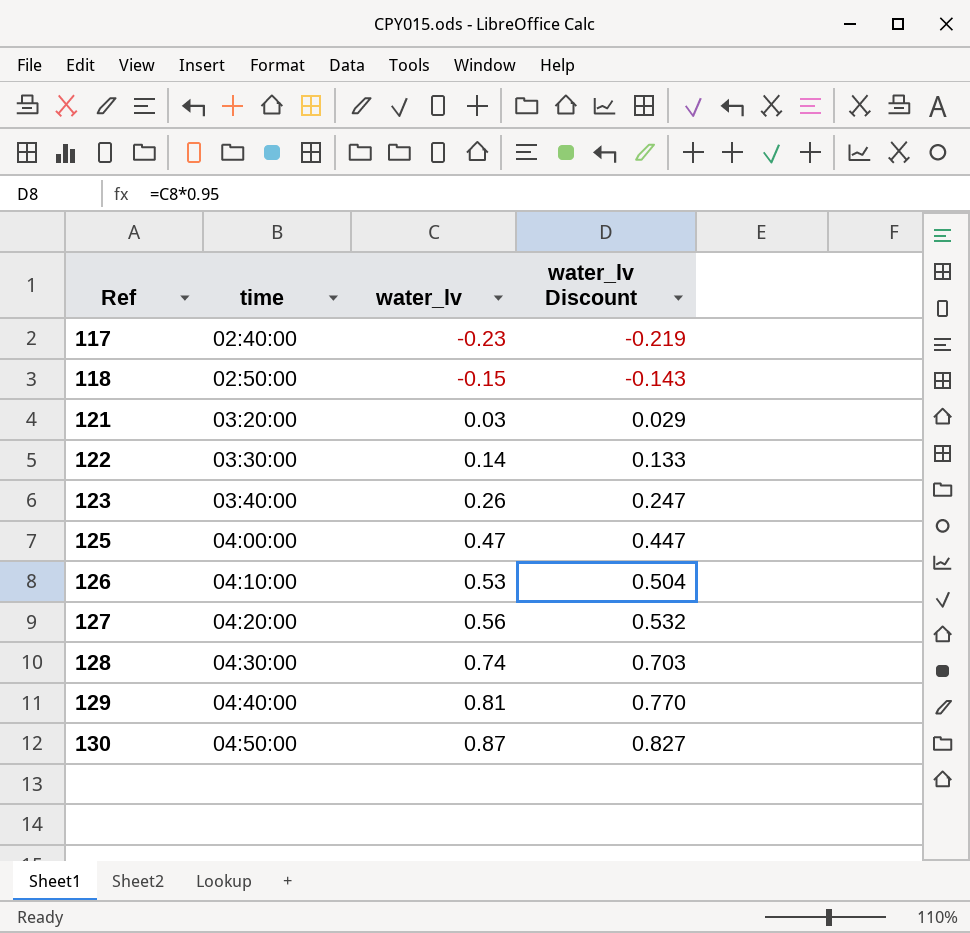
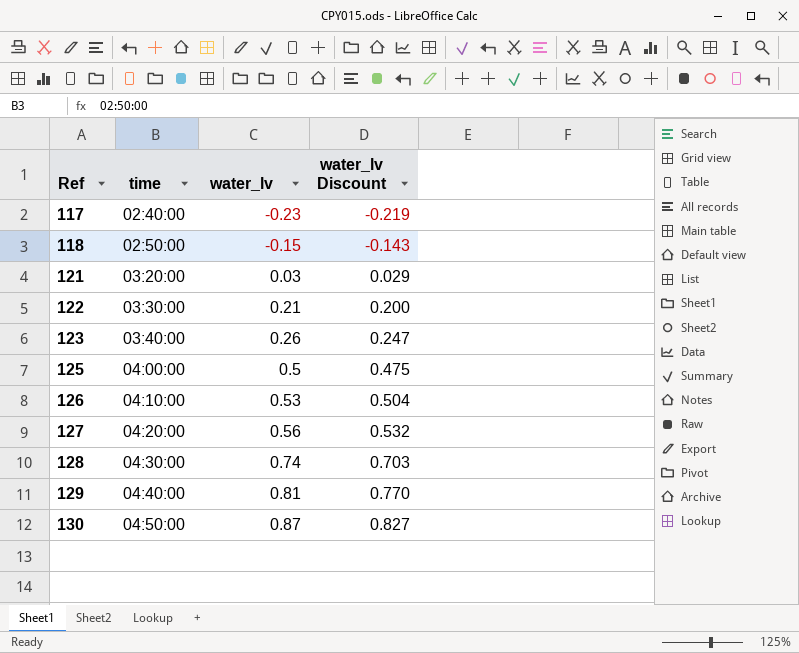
122 | water_lv: 0.14 -> 0.21
122 | water_lv Discount: 0.133 -> 0.200
125 | water_lv: 0.47 -> 0.5
125 | water_lv Discount: 0.447 -> 0.475

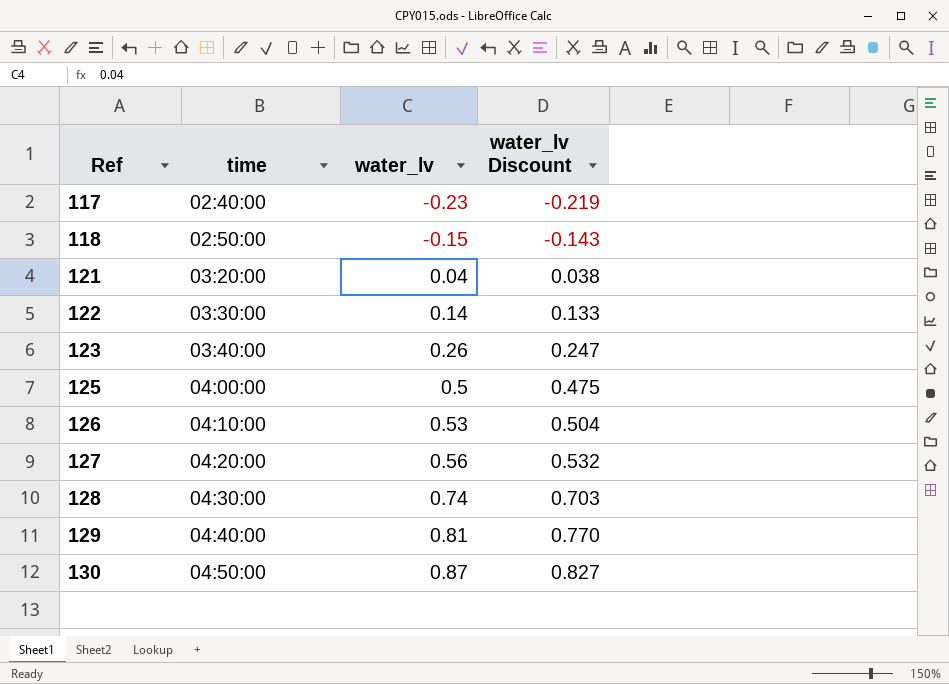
121 | water_lv: 0.03 -> 0.04
121 | water_lv Discount: 0.029 -> 0.038
122 | water_lv: 0.21 -> 0.14
122 | water_lv Discount: 0.200 -> 0.133

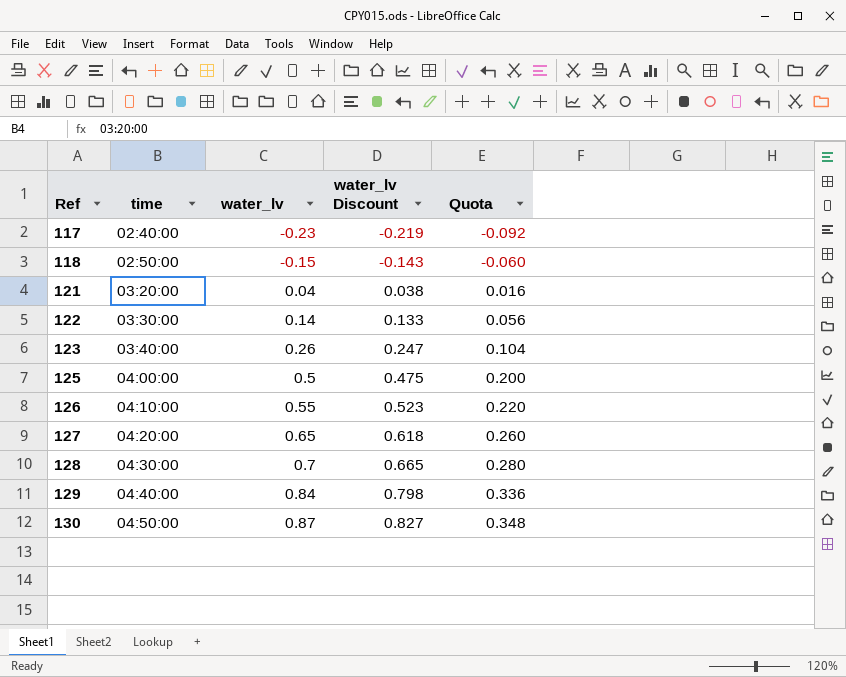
column Quota | formula: none -> [water_lv] * 0.4
126 | water_lv: 0.53 -> 0.55
126 | water_lv Discount: 0.504 -> 0.523
127 | water_lv: 0.56 -> 0.65
127 | water_lv Discount: 0.532 -> 0.618
128 | water_lv: 0.74 -> 0.7
128 | water_lv Discount: 0.703 -> 0.665
129 | water_lv: 0.81 -> 0.84
129 | water_lv Discount: 0.770 -> 0.798

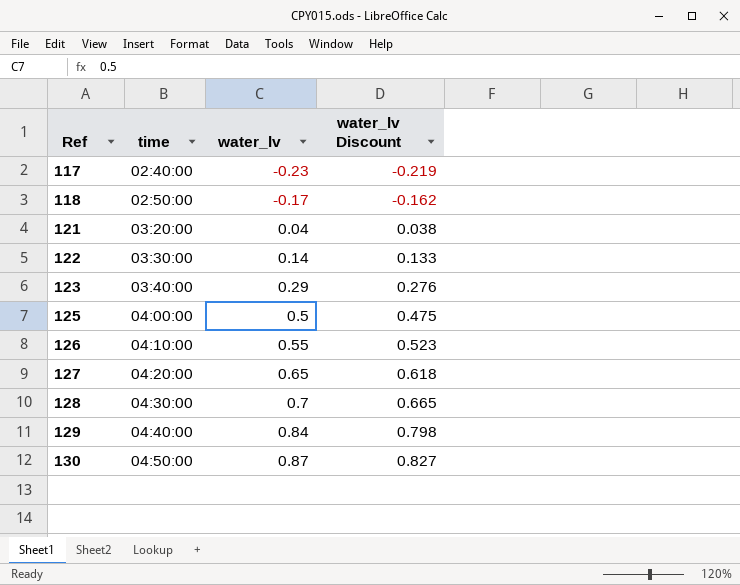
column Quota | formula: [water_lv] * 0.4 -> none
118 | water_lv: -0.15 -> -0.17
118 | water_lv Discount: -0.143 -> -0.162
123 | water_lv: 0.26 -> 0.29
123 | water_lv Discount: 0.247 -> 0.276

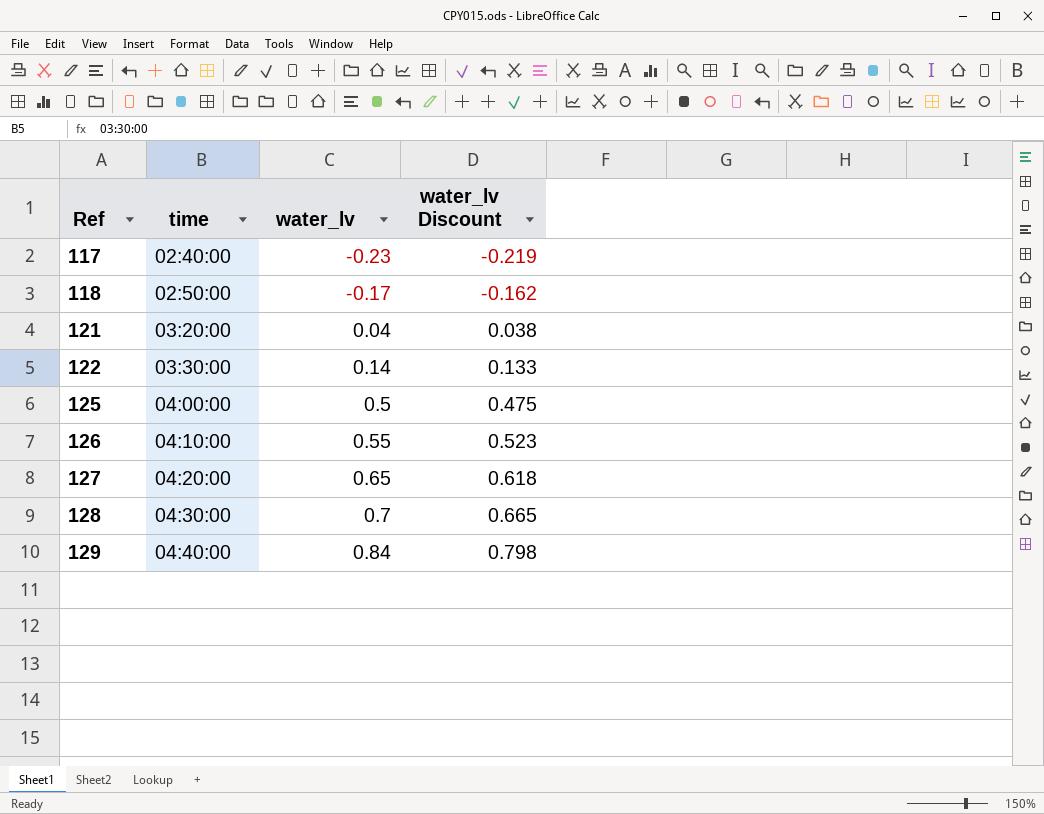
row 123: 03:40:00 | 0.29 | 0.276 -> none
row 130: 04:50:00 | 0.87 | 0.827 -> none

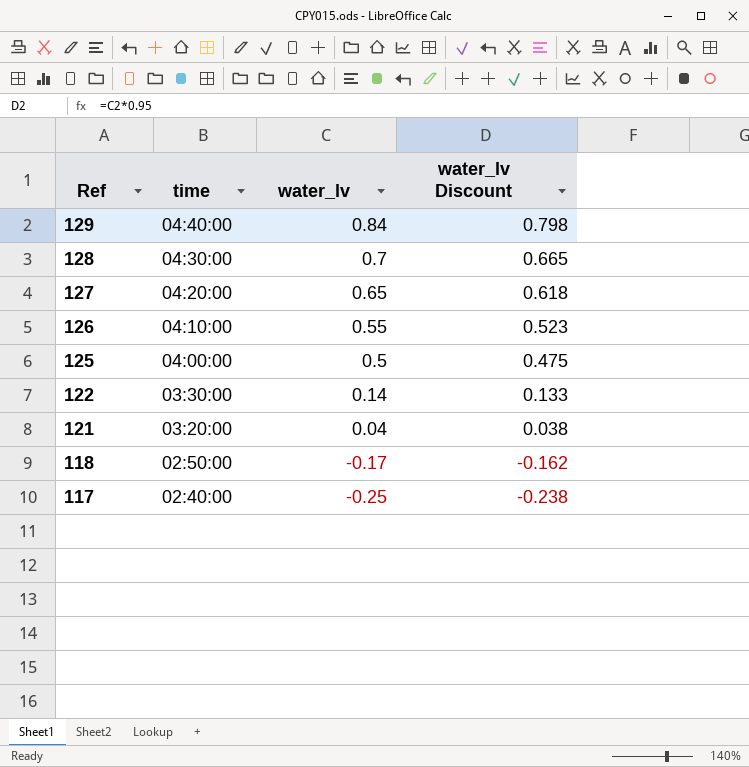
row order: Ref ascending -> Ref descending
117 | water_lv: -0.23 -> -0.25
117 | water_lv Discount: -0.219 -> -0.238

